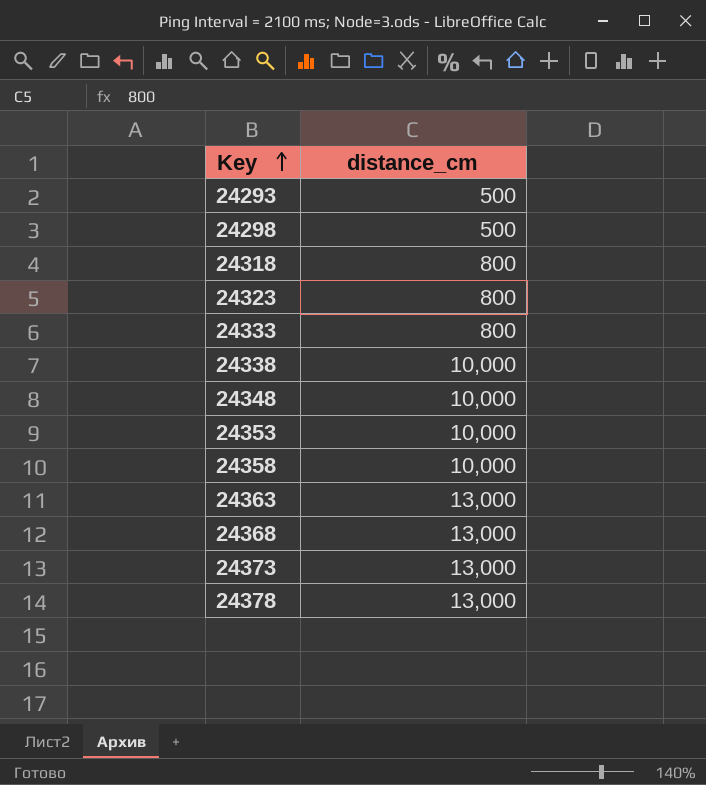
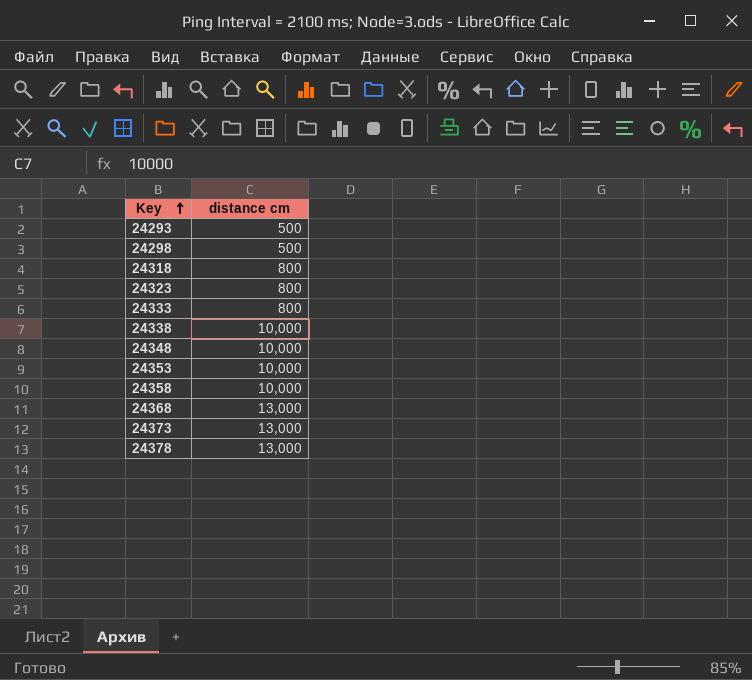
column name: distance_cm -> distance cm
row 24363: 13,000 -> none

